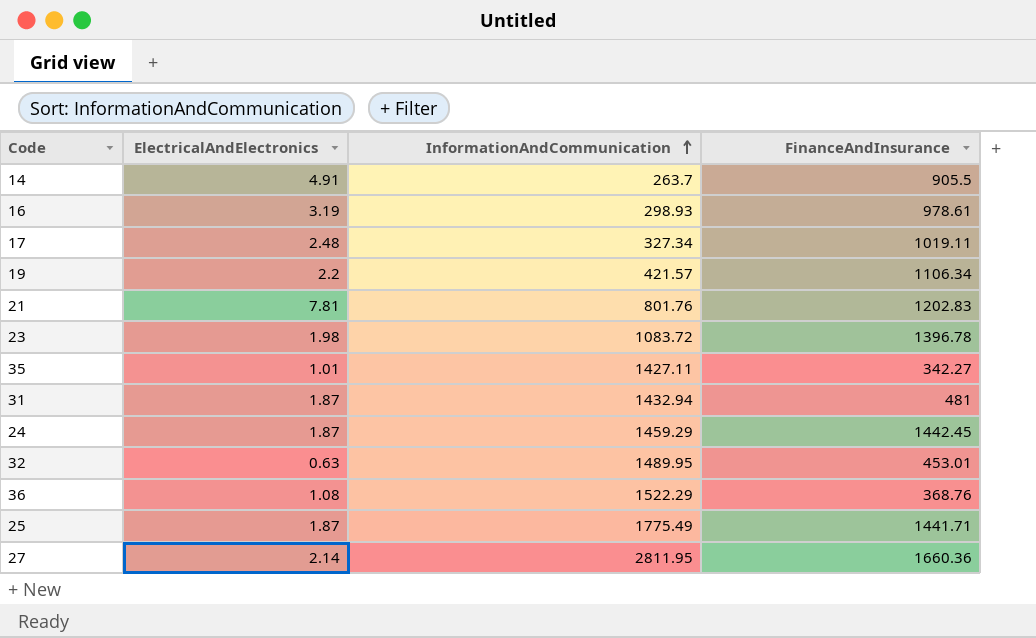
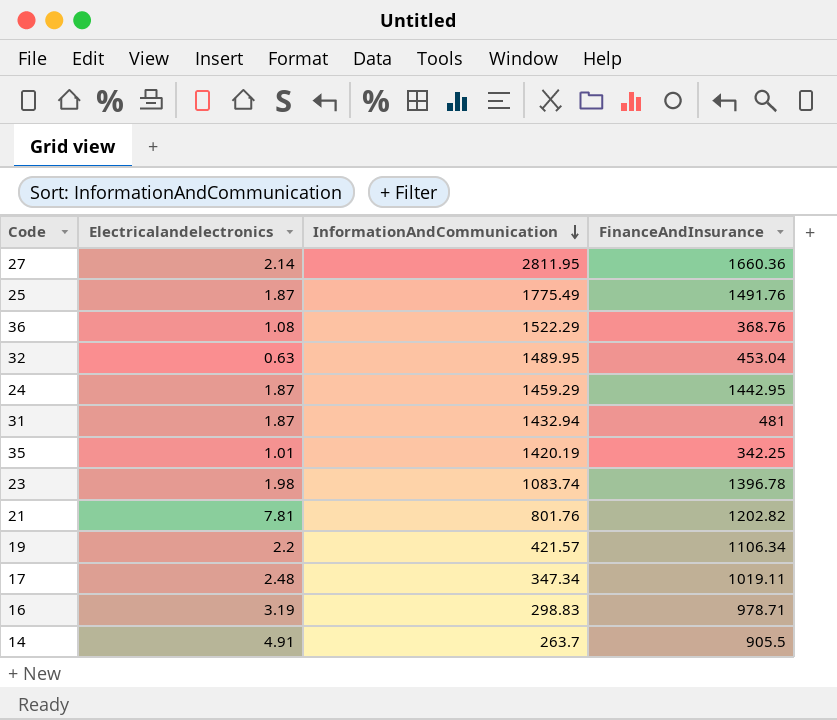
row order: InformationAndCommunication ascending -> InformationAndCommunication descending
column name: ElectricalAndElectronics -> Electricalandelectronics
25 | FinanceAndInsurance: 1441.71 -> 1491.76
32 | FinanceAndInsurance: 453.01 -> 453.04
24 | FinanceAndInsurance: 1442.45 -> 1442.95
35 | InformationAndCommunication: 1427.11 -> 1420.19
35 | FinanceAndInsurance: 342.27 -> 342.25
23 | InformationAndCommunication: 1083.72 -> 1083.74
21 | FinanceAndInsurance: 1202.83 -> 1202.82
17 | InformationAndCommunication: 327.34 -> 347.34
16 | InformationAndCommunication: 298.93 -> 298.83
16 | FinanceAndInsurance: 978.61 -> 978.71

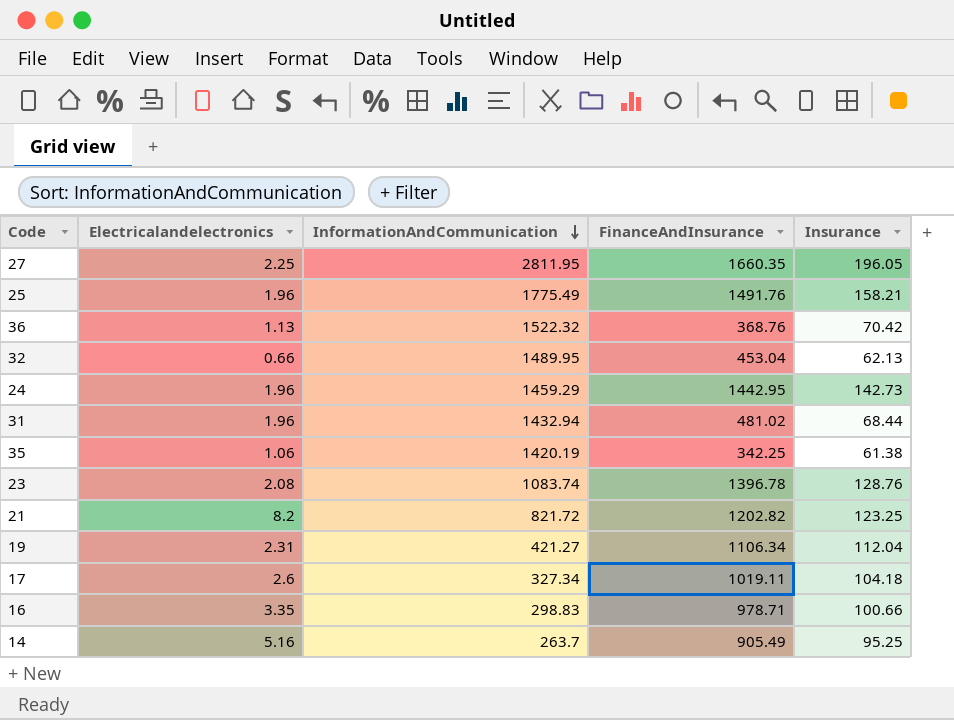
column Insurance | position: none -> 5
27 | Electricalandelectronics: 2.14 -> 2.25
27 | FinanceAndInsurance: 1660.36 -> 1660.35
25 | Electricalandelectronics: 1.87 -> 1.96
36 | Electricalandelectronics: 1.08 -> 1.13
36 | InformationAndCommunication: 1522.29 -> 1522.32
32 | Electricalandelectronics: 0.63 -> 0.66
24 | Electricalandelectronics: 1.87 -> 1.96
31 | Electricalandelectronics: 1.87 -> 1.96
31 | FinanceAndInsurance: 481 -> 481.02
35 | Electricalandelectronics: 1.01 -> 1.06
23 | Electricalandelectronics: 1.98 -> 2.08
21 | Electricalandelectronics: 7.81 -> 8.2
21 | InformationAndCommunication: 801.76 -> 821.72
19 | Electricalandelectronics: 2.2 -> 2.31
19 | InformationAndCommunication: 421.57 -> 421.27
17 | Electricalandelectronics: 2.48 -> 2.6
17 | InformationAndCommunication: 347.34 -> 327.34
16 | Electricalandelectronics: 3.19 -> 3.35
14 | Electricalandelectronics: 4.91 -> 5.16
14 | FinanceAndInsurance: 905.5 -> 905.49

